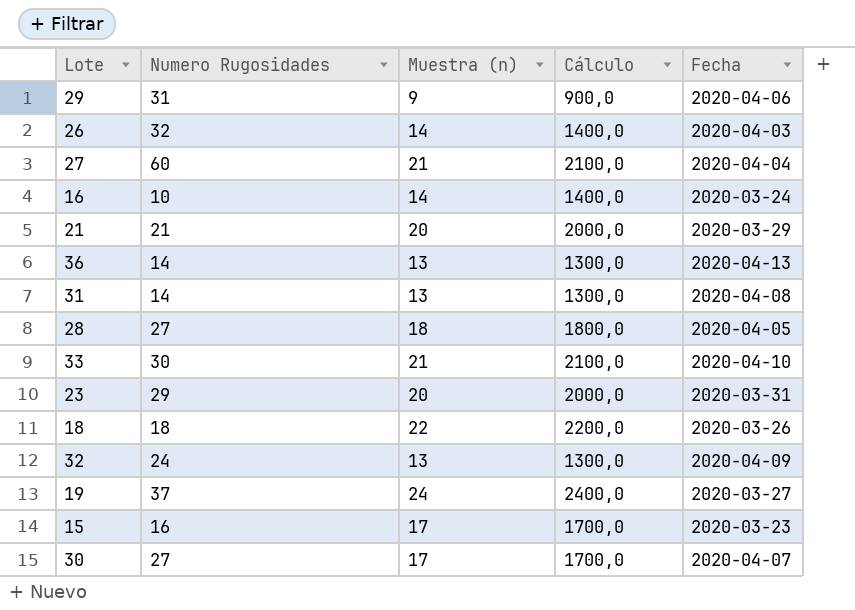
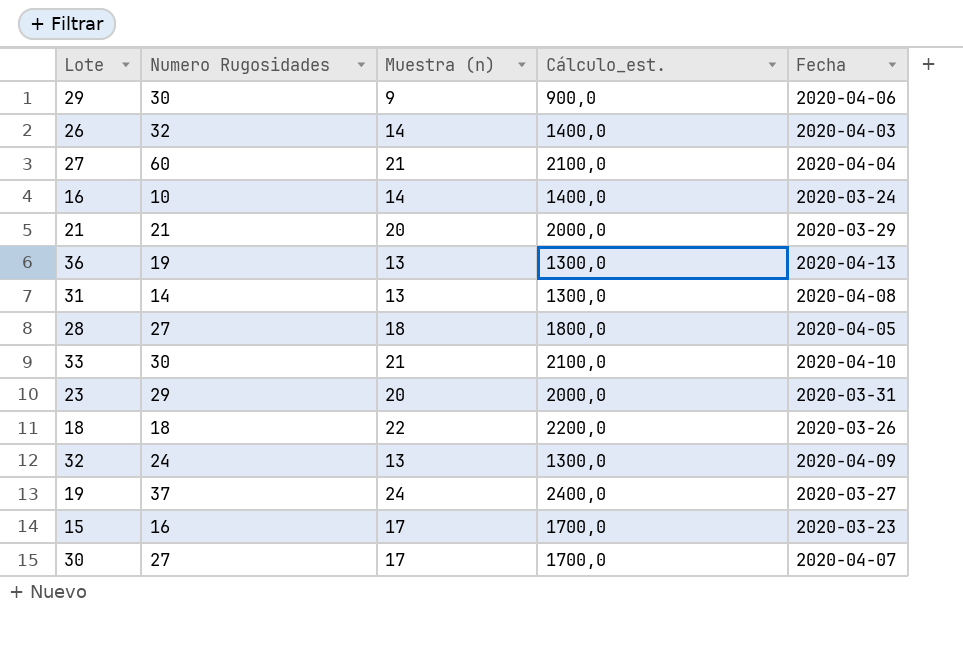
column name: Cálculo -> Cálculo_est.
29 | Numero Rugosidades: 31 -> 30
36 | Numero Rugosidades: 14 -> 19

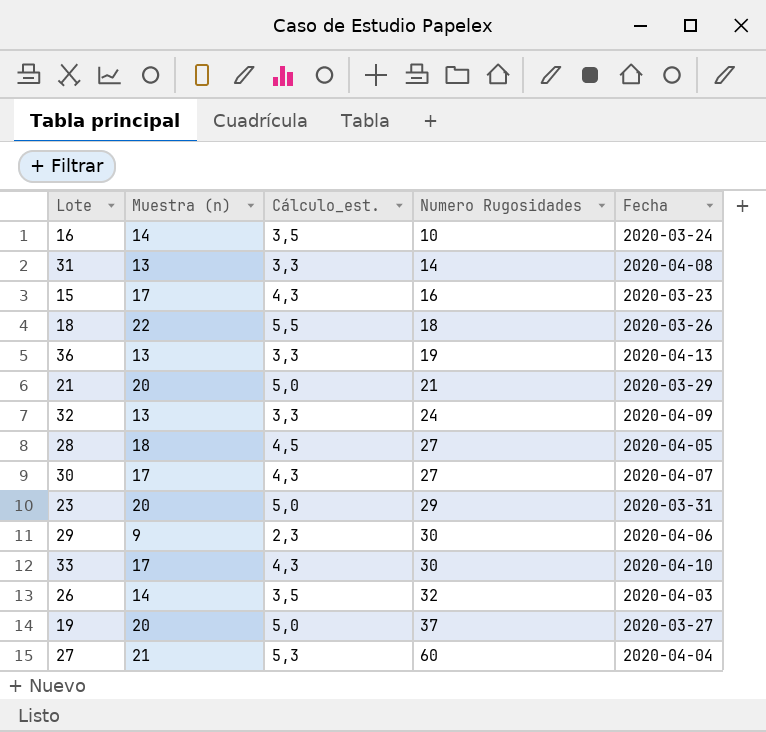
row order: none -> Numero Rugosidades ascending
column Cálculo_est. | formula: [Muestra (n)] * 100 -> [Muestra (n)] * 0,25
column Numero Rugosidades | position: 2 -> 4
33 | Muestra (n): 21 -> 17
19 | Muestra (n): 24 -> 20

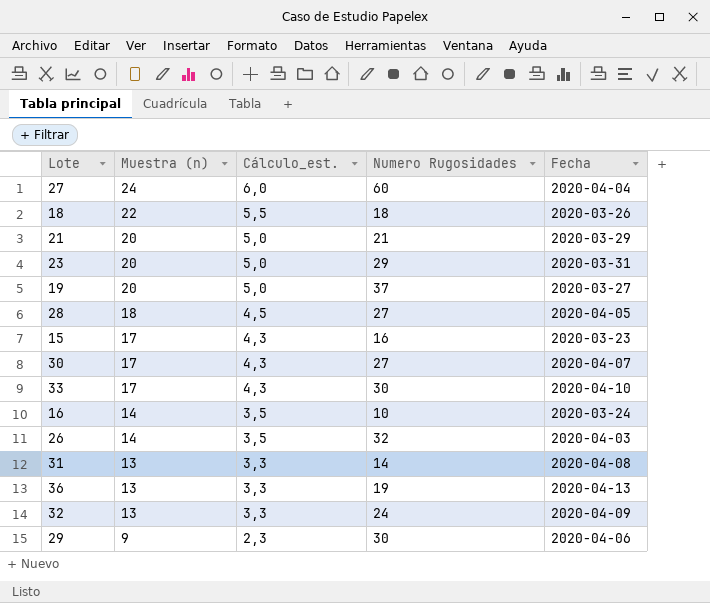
row order: Numero Rugosidades ascending -> Muestra (n) descending
27 | Muestra (n): 21 -> 24
27 | Cálculo_est.: 5,3 -> 6,0

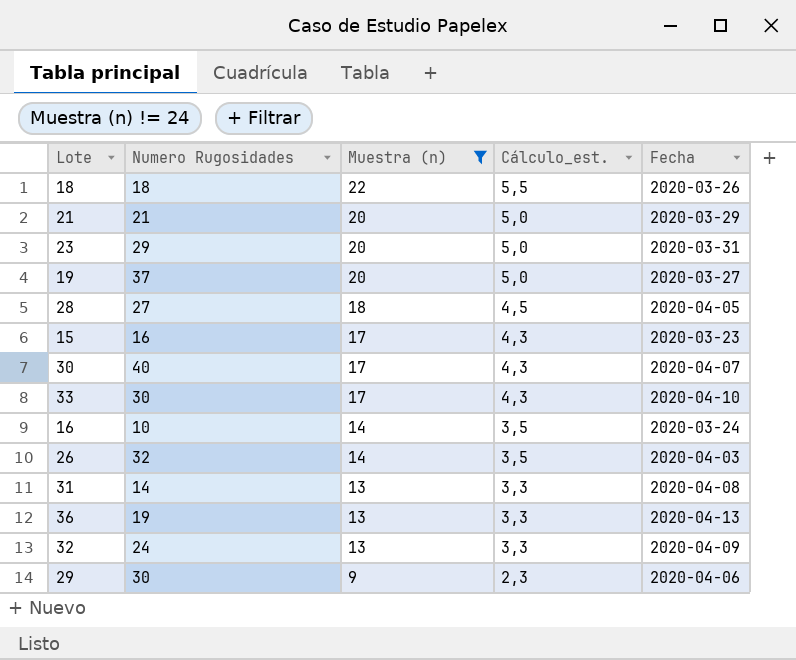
filter: none -> Muestra (n) != 24
column Numero Rugosidades | position: 4 -> 2
30 | Numero Rugosidades: 27 -> 40

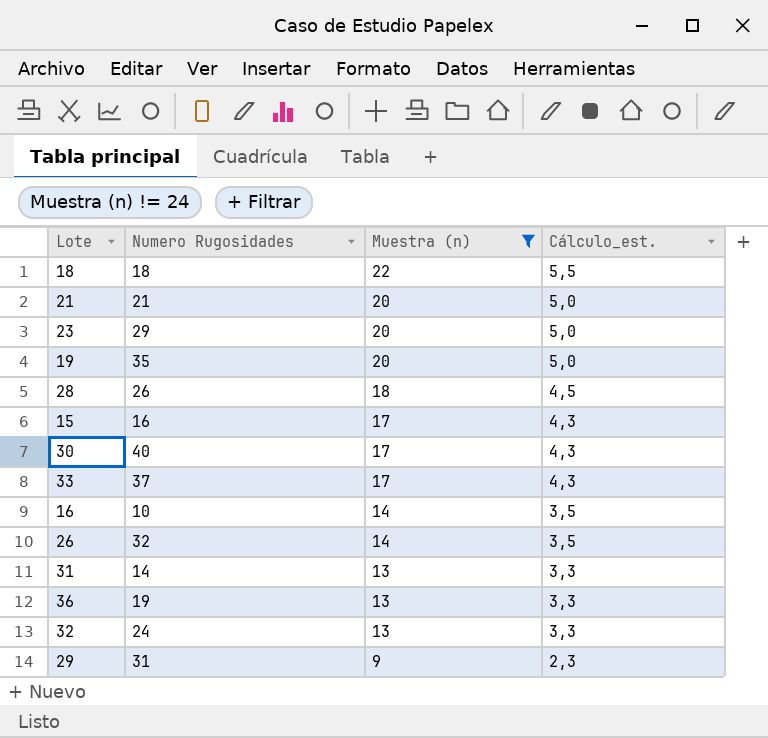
column Fecha | position: 5 -> none
19 | Numero Rugosidades: 37 -> 35
28 | Numero Rugosidades: 27 -> 26
33 | Numero Rugosidades: 30 -> 37
29 | Numero Rugosidades: 30 -> 31

